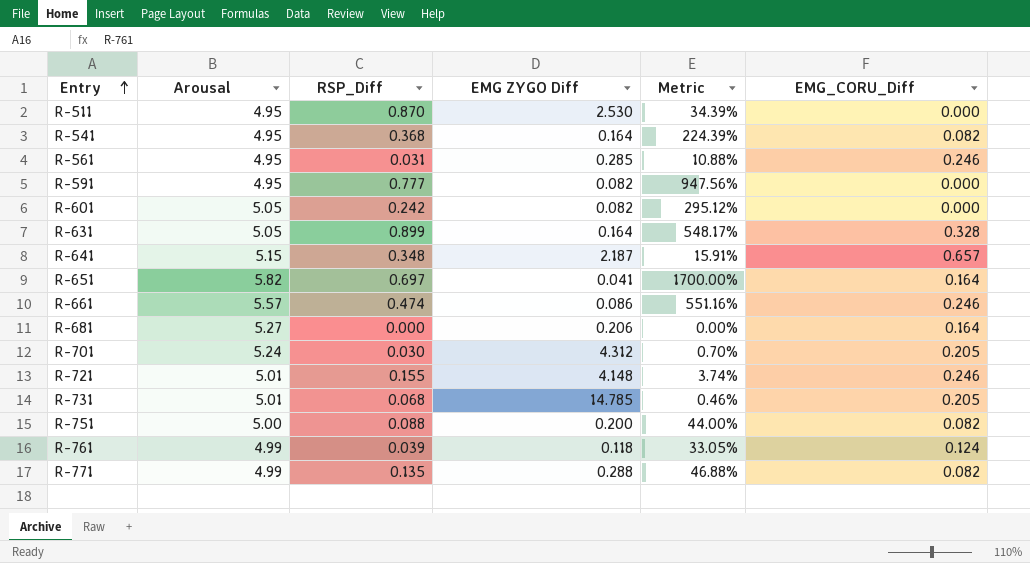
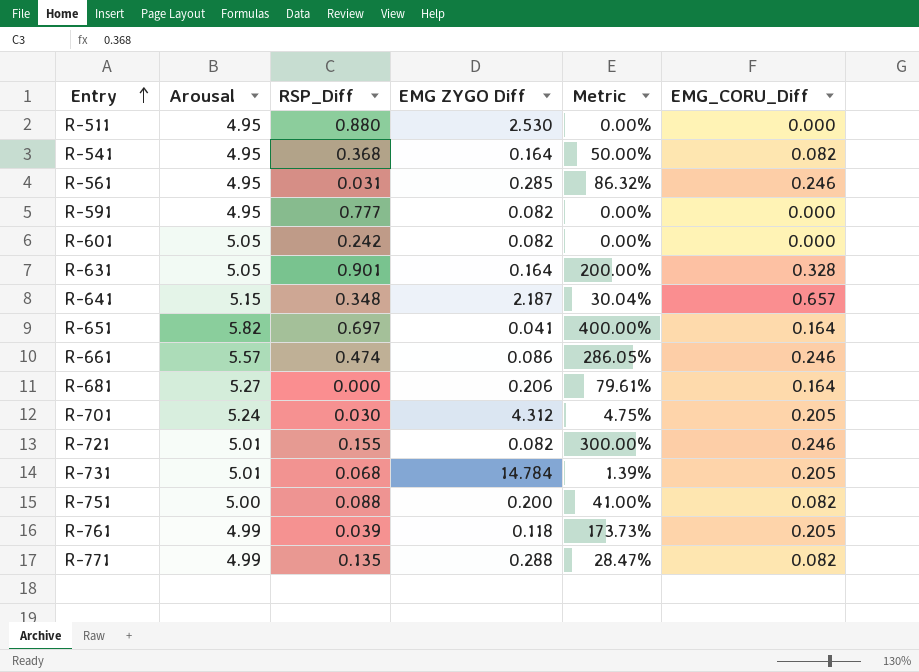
column Metric | formula: [RSP_Diff] / [EMG ZYGO Diff] -> [EMG_CORU_Diff] / [EMG ZYGO Diff]
R-511 | RSP_Diff: 0.870 -> 0.880
R-631 | RSP_Diff: 0.899 -> 0.901
R-721 | EMG ZYGO Diff: 4.148 -> 0.082
R-731 | EMG ZYGO Diff: 14.785 -> 14.784
R-761 | EMG_CORU_Diff: 0.124 -> 0.205

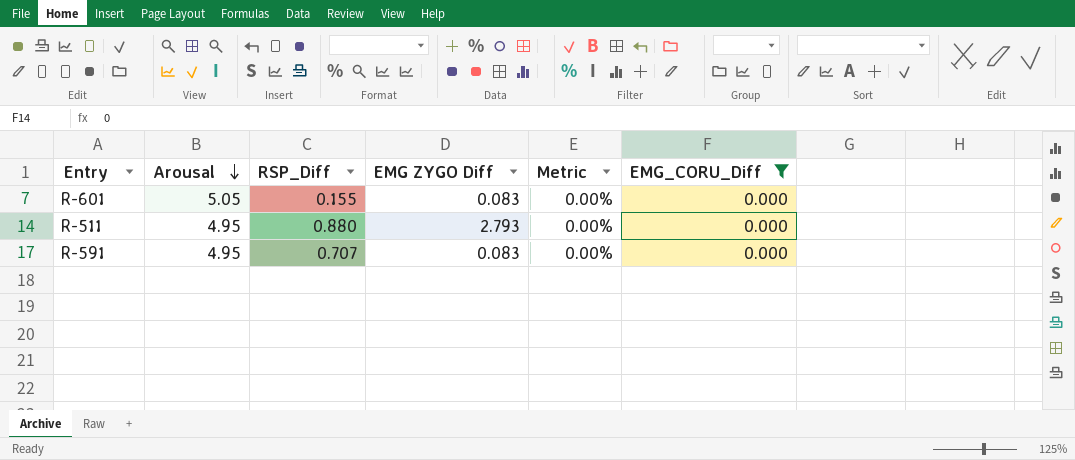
filter: none -> EMG_CORU_Diff = 0.000
row order: Entry ascending -> Arousal descending
R-601 | RSP_Diff: 0.242 -> 0.155
R-601 | EMG ZYGO Diff: 0.082 -> 0.083
R-511 | EMG ZYGO Diff: 2.530 -> 2.793
R-591 | RSP_Diff: 0.777 -> 0.707
R-591 | EMG ZYGO Diff: 0.082 -> 0.083

